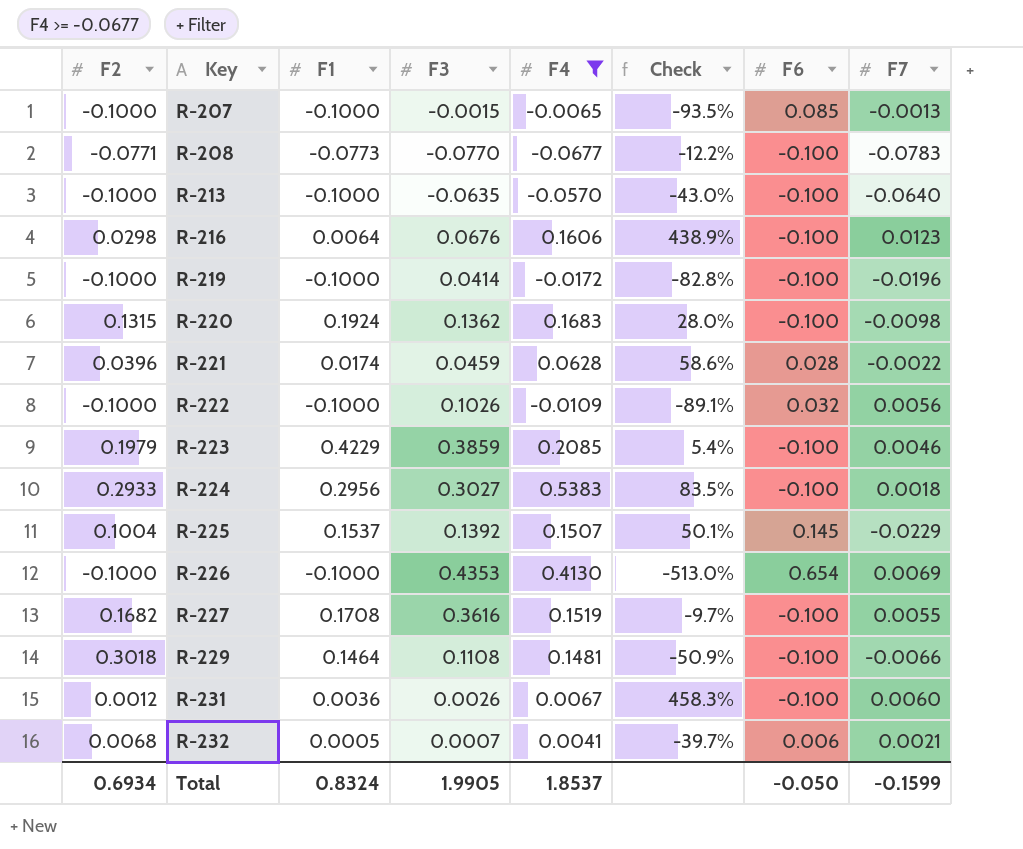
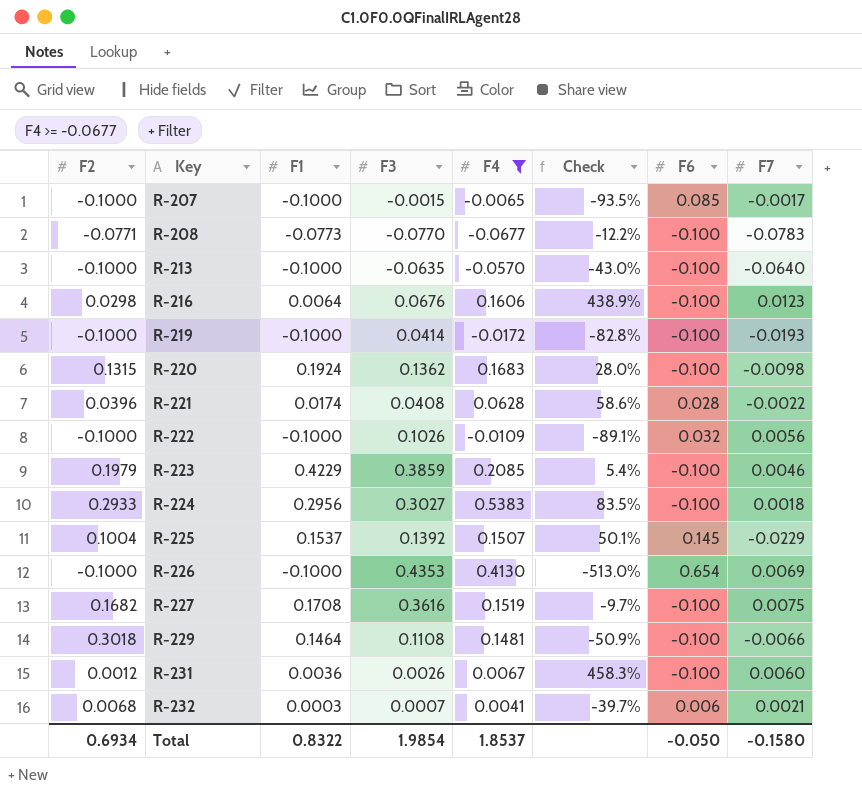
R-207 | F7: -0.0013 -> -0.0017
R-219 | F7: -0.0196 -> -0.0193
R-221 | F3: 0.0459 -> 0.0408
R-227 | F7: 0.0055 -> 0.0075
R-232 | F1: 0.0005 -> 0.0003
Total | F1: 0.8324 -> 0.8322
Total | F3: 1.9905 -> 1.9854
Total | F7: -0.1599 -> -0.1580

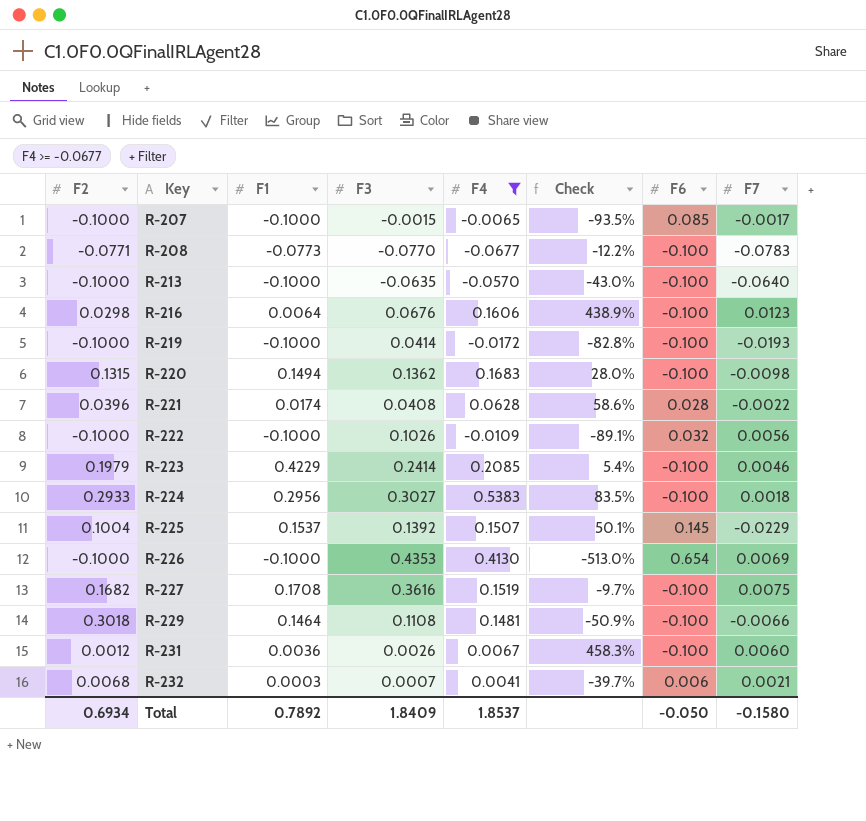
R-220 | F1: 0.1924 -> 0.1494
R-223 | F3: 0.3859 -> 0.2414
Total | F1: 0.8322 -> 0.7892
Total | F3: 1.9854 -> 1.8409

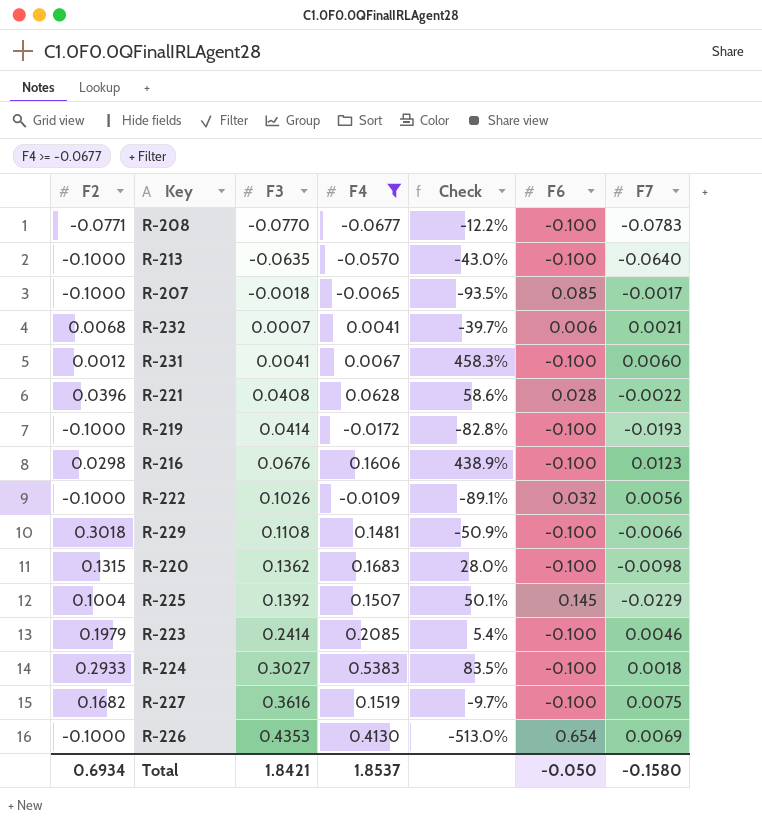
row order: Key ascending -> F3 ascending
column F1 | position: 3 -> none
R-207 | F3: -0.0015 -> -0.0018
R-231 | F3: 0.0026 -> 0.0041
Total | F3: 1.8409 -> 1.8421

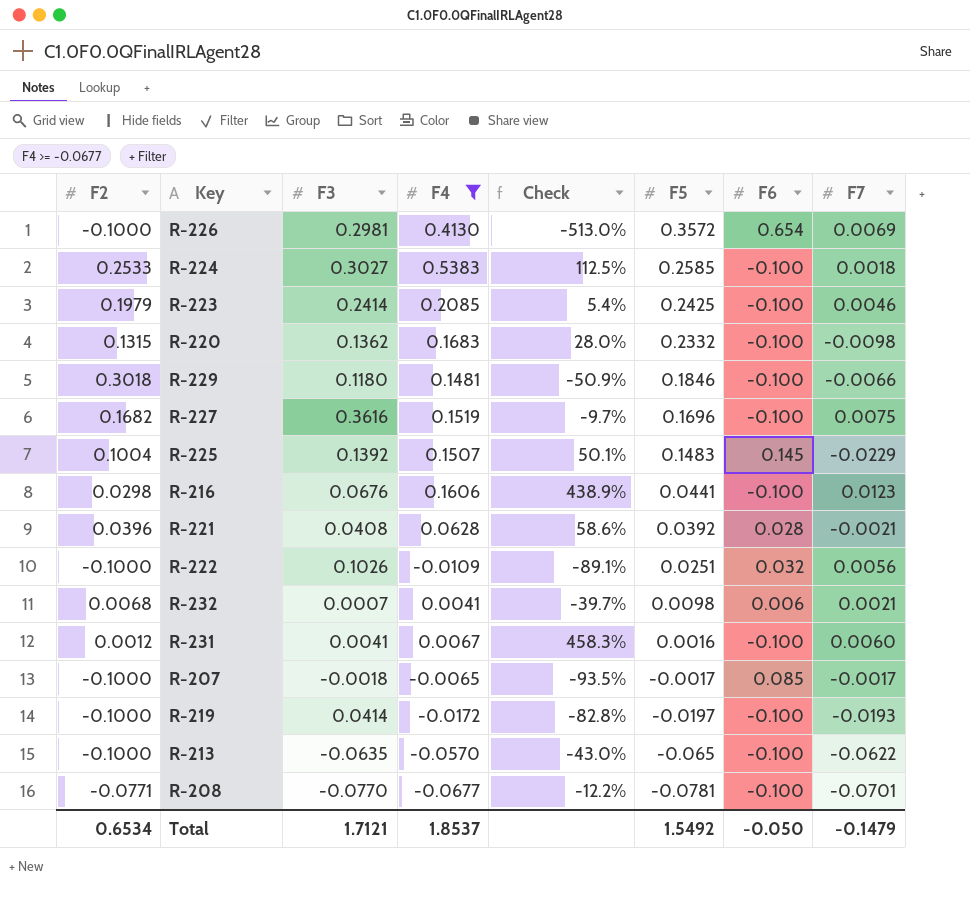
row order: F3 ascending -> F5 descending
column F5 | position: none -> 6
R-226 | F3: 0.4353 -> 0.2981
R-224 | F2: 0.2933 -> 0.2533
R-224 | Check: 83.5% -> 112.5%
R-229 | F3: 0.1108 -> 0.1180
R-221 | F7: -0.0022 -> -0.0021
R-213 | F7: -0.0640 -> -0.0622
R-208 | F7: -0.0783 -> -0.0701
Total | F2: 0.6934 -> 0.6534
Total | F3: 1.8421 -> 1.7121
Total | F7: -0.1580 -> -0.1479

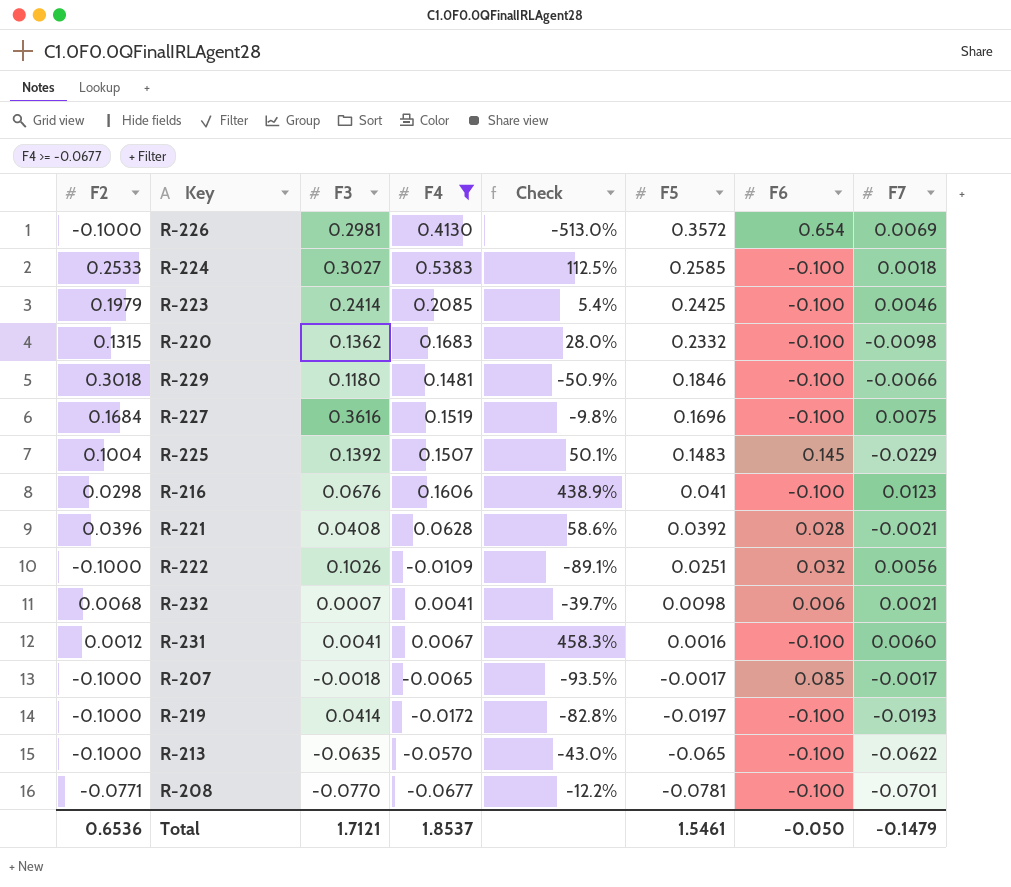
R-227 | F2: 0.1682 -> 0.1684
R-227 | Check: -9.7% -> -9.8%
R-216 | F5: 0.0441 -> 0.041
Total | F2: 0.6534 -> 0.6536
Total | F5: 1.5492 -> 1.5461

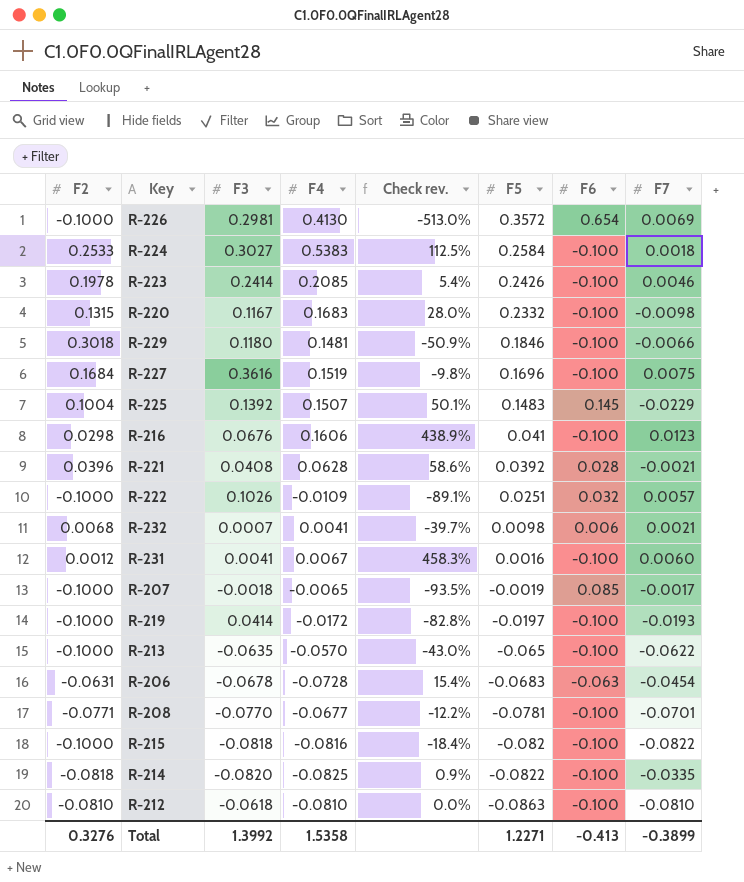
filter: F4 >= -0.0677 -> none
column name: Check -> Check rev.
R-224 | F5: 0.2585 -> 0.2584
R-223 | F2: 0.1979 -> 0.1978
R-223 | F5: 0.2425 -> 0.2426
R-220 | F3: 0.1362 -> 0.1167
R-222 | F7: 0.0056 -> 0.0057
R-207 | F5: -0.0017 -> -0.0019
Total | F2: 0.6536 -> 0.3276
Total | F3: 1.7121 -> 1.3992
Total | F4: 1.8537 -> 1.5358
Total | F5: 1.5461 -> 1.2271
Total | F6: -0.050 -> -0.413
Total | F7: -0.1479 -> -0.3899

